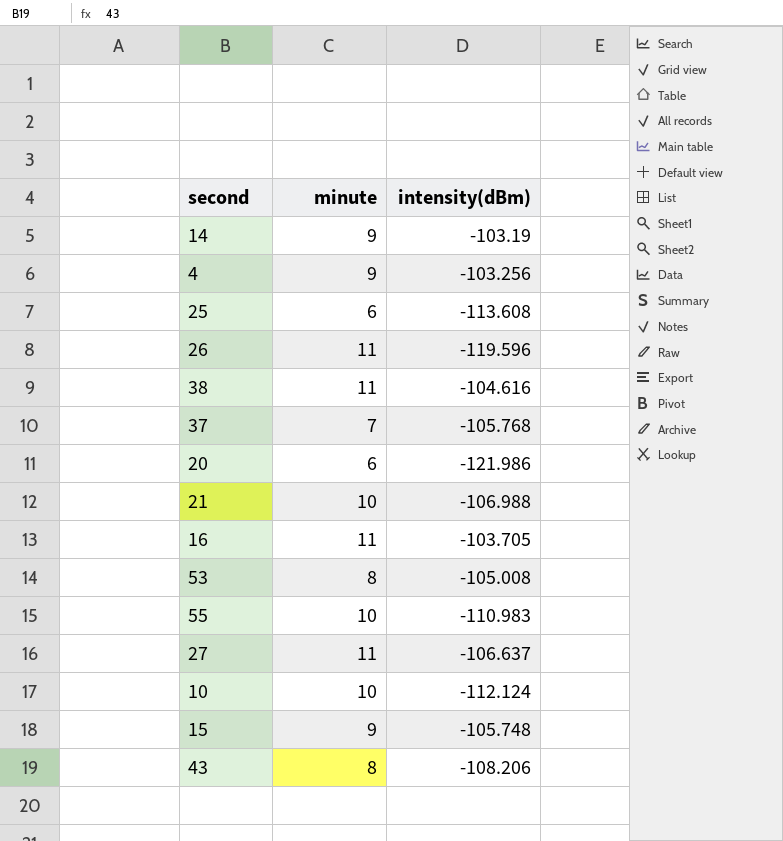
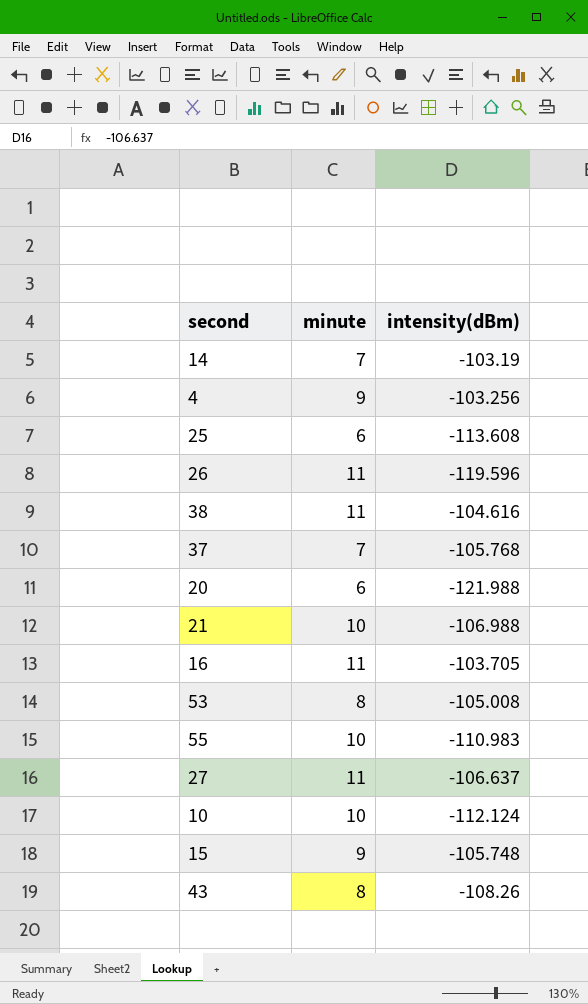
14 | minute: 9 -> 7
20 | intensity(dBm): -121.986 -> -121.988
43 | intensity(dBm): -108.206 -> -108.26

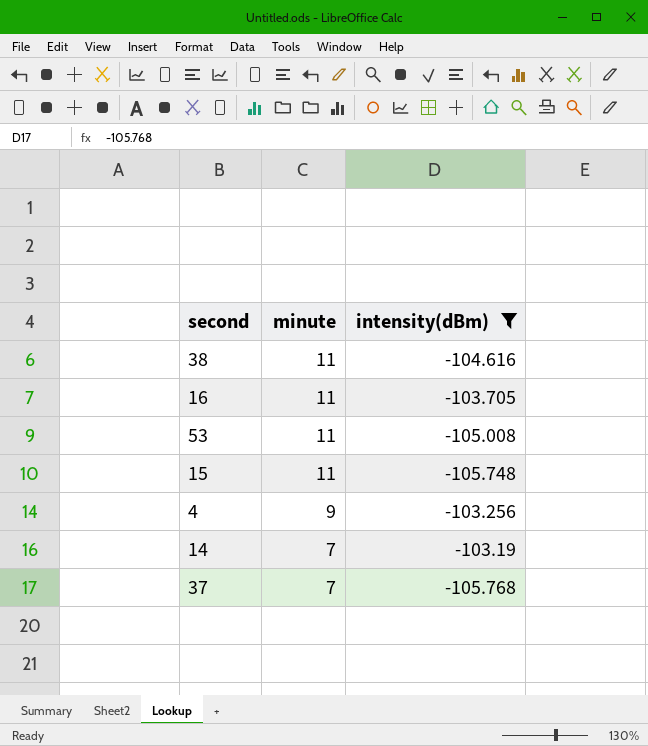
filter: none -> intensity(dBm) >= -105.768
row order: none -> minute descending
53 | minute: 8 -> 11
15 | minute: 9 -> 11

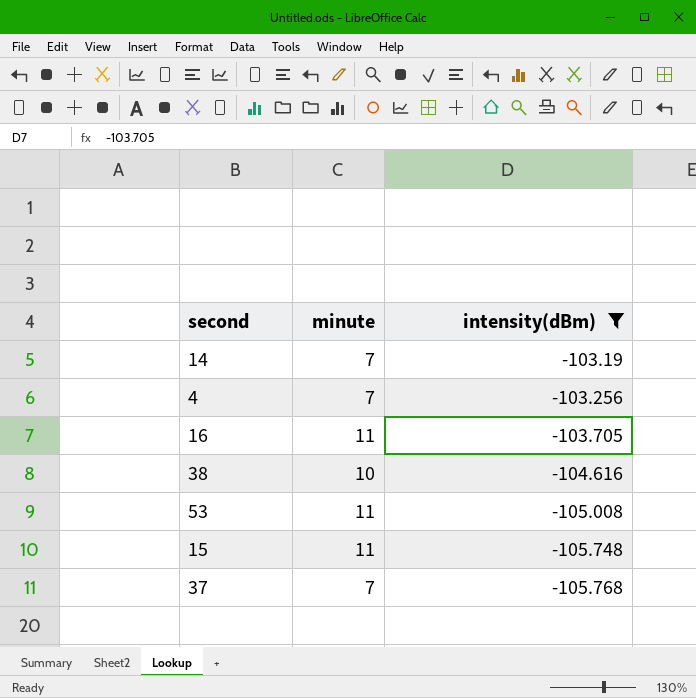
row order: minute descending -> intensity(dBm) descending
4 | minute: 9 -> 7
38 | minute: 11 -> 10

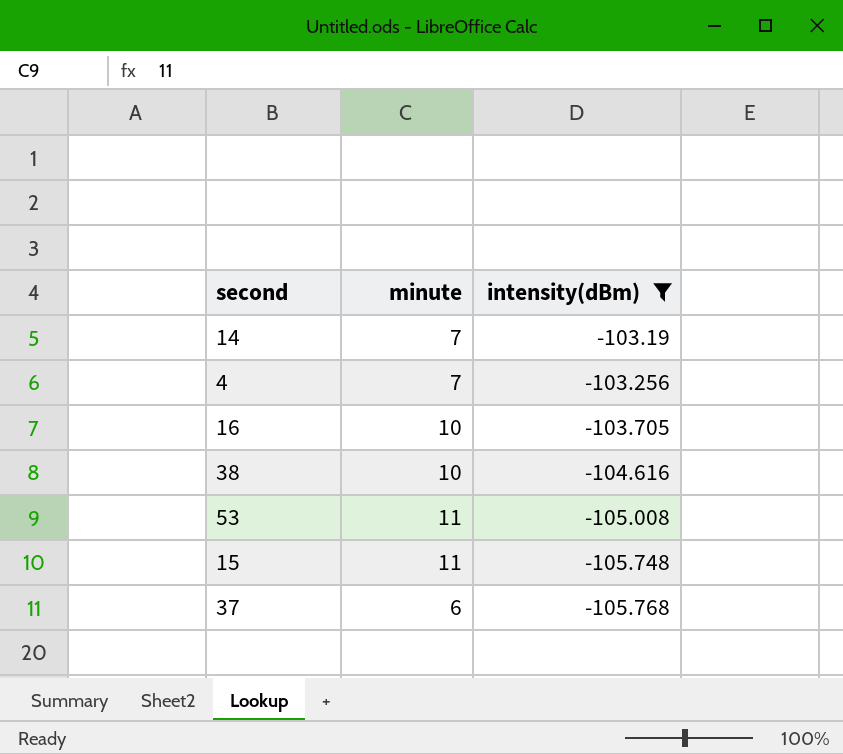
16 | minute: 11 -> 10
37 | minute: 7 -> 6

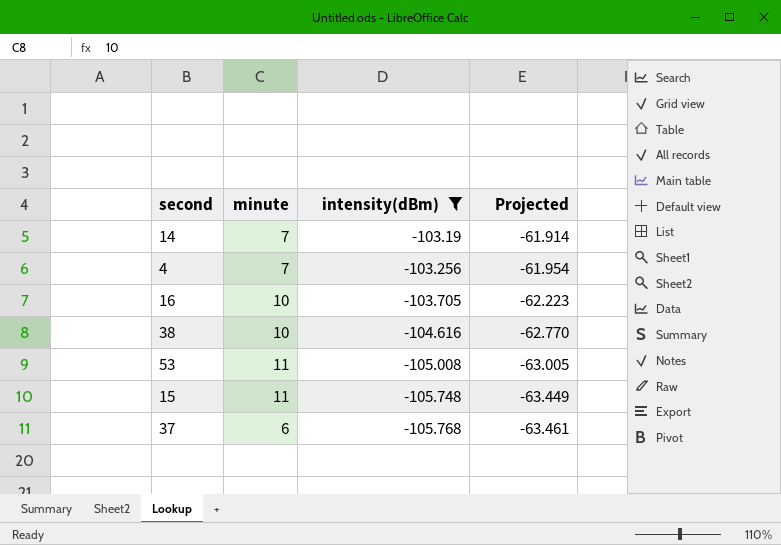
column Projected | formula: none -> [intensity(dBm)] * 0.6

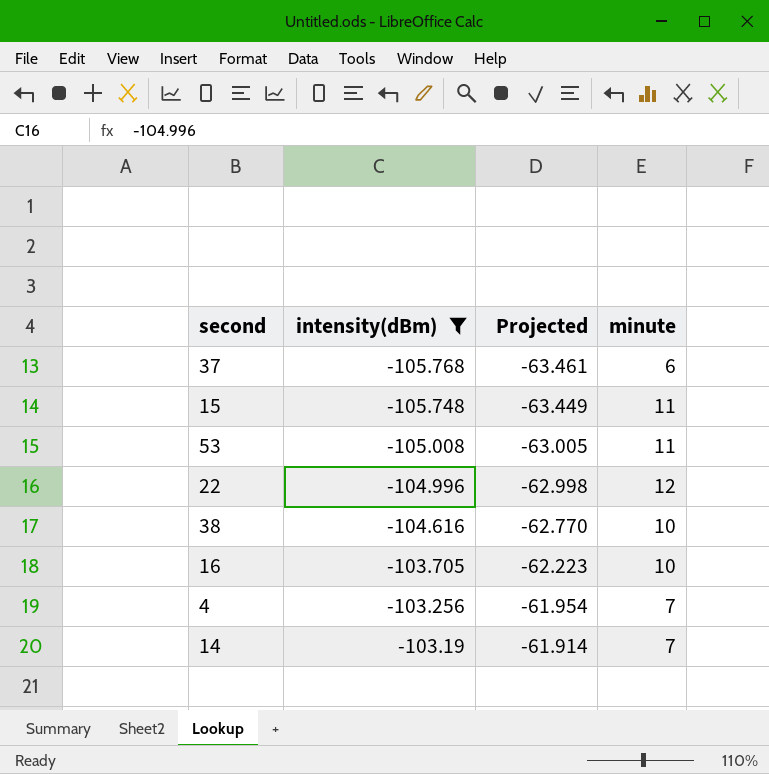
row order: intensity(dBm) descending -> intensity(dBm) ascending
column minute | position: 2 -> 4
row 22: none -> -104.996 | -62.998 | 12

